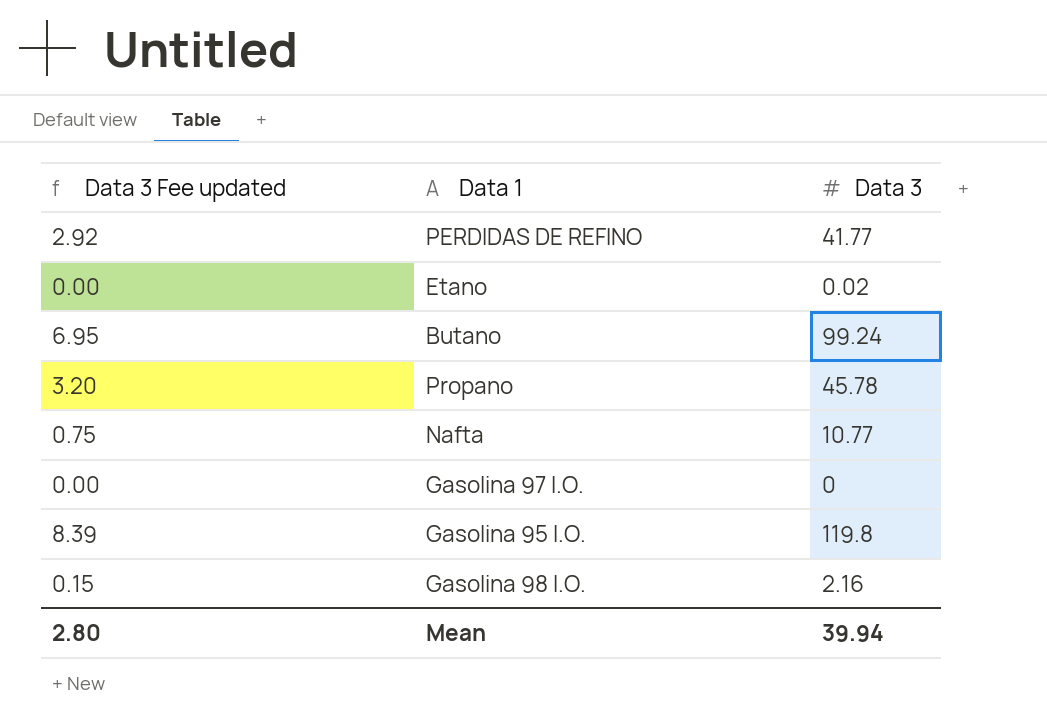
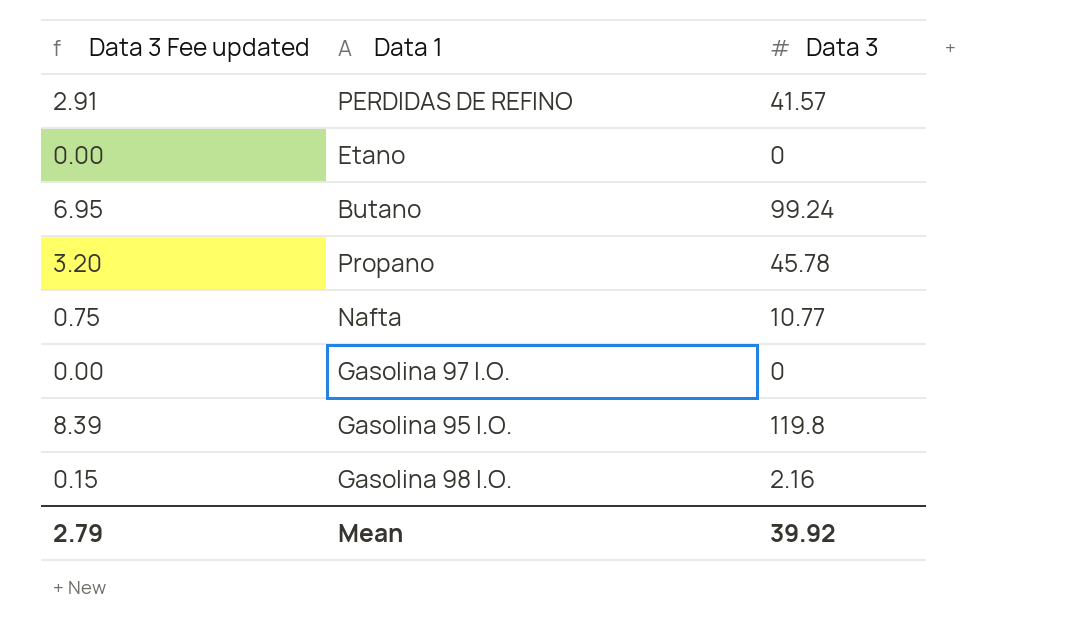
PERDIDAS DE REFINO | Data 3 Fee updated: 2.92 -> 2.91
PERDIDAS DE REFINO | Data 3: 41.77 -> 41.57
Etano | Data 3: 0.02 -> 0
Mean | Data 3 Fee updated: 2.80 -> 2.79
Mean | Data 3: 39.94 -> 39.92

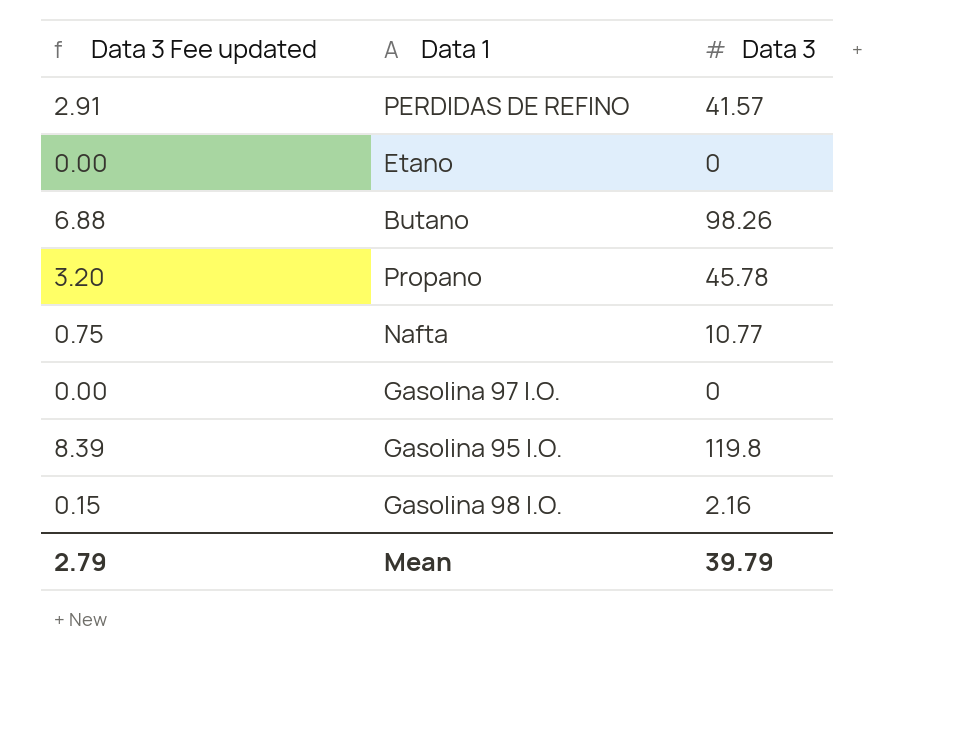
Butano | Data 3 Fee updated: 6.95 -> 6.88
Butano | Data 3: 99.24 -> 98.26
Mean | Data 3: 39.92 -> 39.79

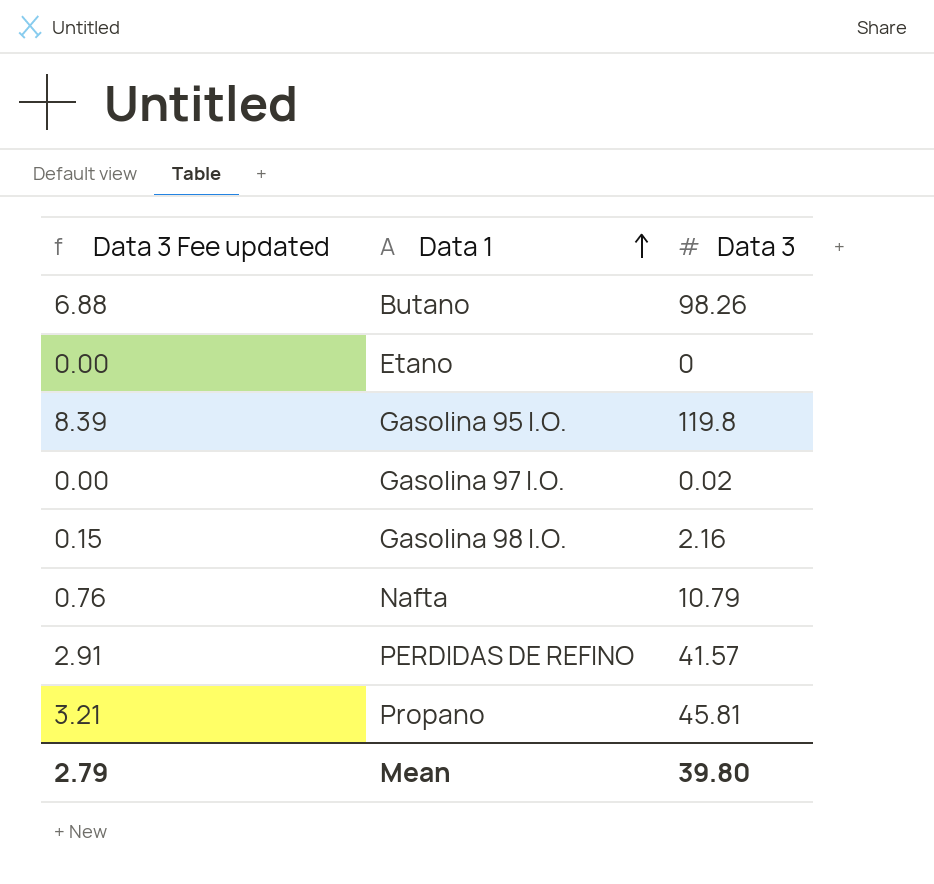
row order: none -> Data 1 ascending
Gasolina 97 I.O. | Data 3: 0 -> 0.02
Nafta | Data 3 Fee updated: 0.75 -> 0.76
Nafta | Data 3: 10.77 -> 10.79
Propano | Data 3 Fee updated: 3.20 -> 3.21
Propano | Data 3: 45.78 -> 45.81
Mean | Data 3: 39.79 -> 39.80

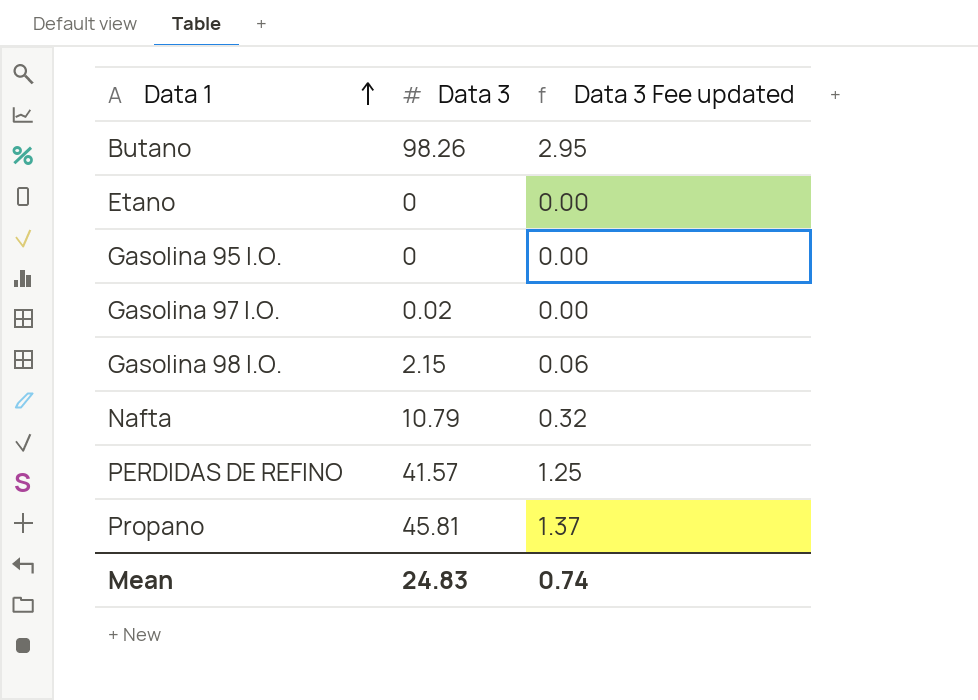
column Data 3 Fee updated | formula: [Data 3] * 0.07 -> [Data 3] * 0.03
column Data 3 Fee updated | position: 1 -> 3
Gasolina 95 I.O. | Data 3: 119.8 -> 0
Gasolina 98 I.O. | Data 3: 2.16 -> 2.15
Mean | Data 3: 39.80 -> 24.83
Mean | Data 3 Fee updated: 2.79 -> 0.74

